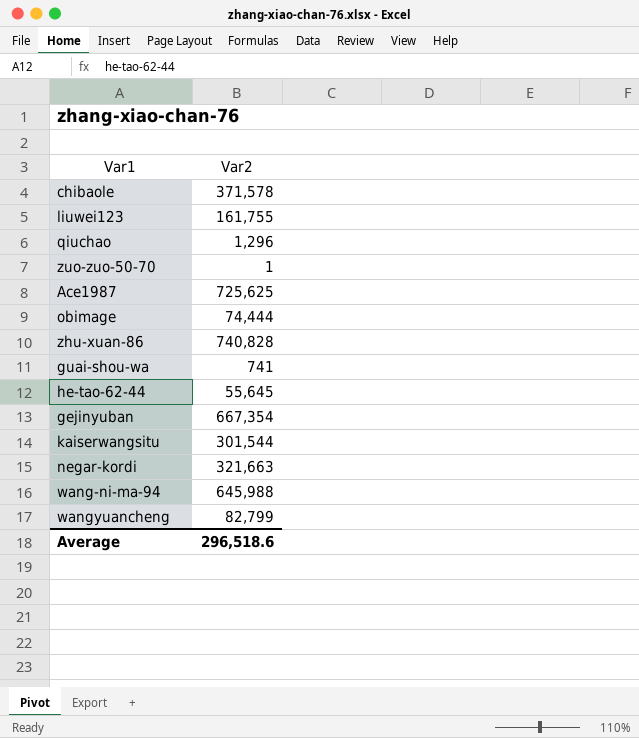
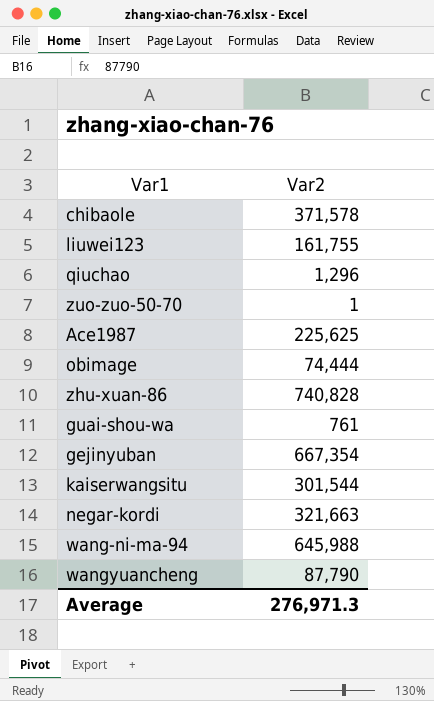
row he-tao-62-44: 55,645 -> none
Ace1987 | Var2: 725,625 -> 225,625
guai-shou-wa | Var2: 741 -> 761
wangyuancheng | Var2: 82,799 -> 87,790
Average | Var2: 296,518.6 -> 276,971.3

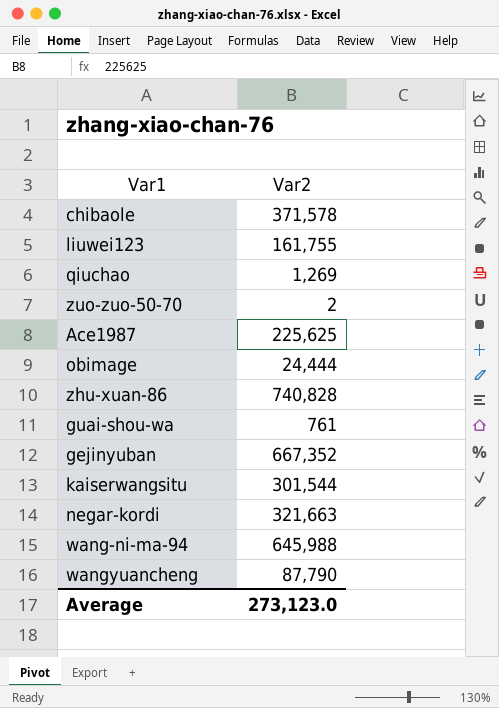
qiuchao | Var2: 1,296 -> 1,269
zuo-zuo-50-70 | Var2: 1 -> 2
obimage | Var2: 74,444 -> 24,444
gejinyuban | Var2: 667,354 -> 667,352
Average | Var2: 276,971.3 -> 273,123.0

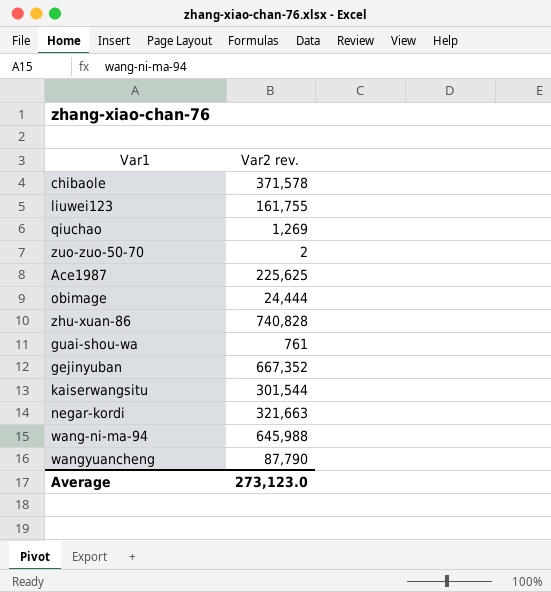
column name: Var2 -> Var2 rev.

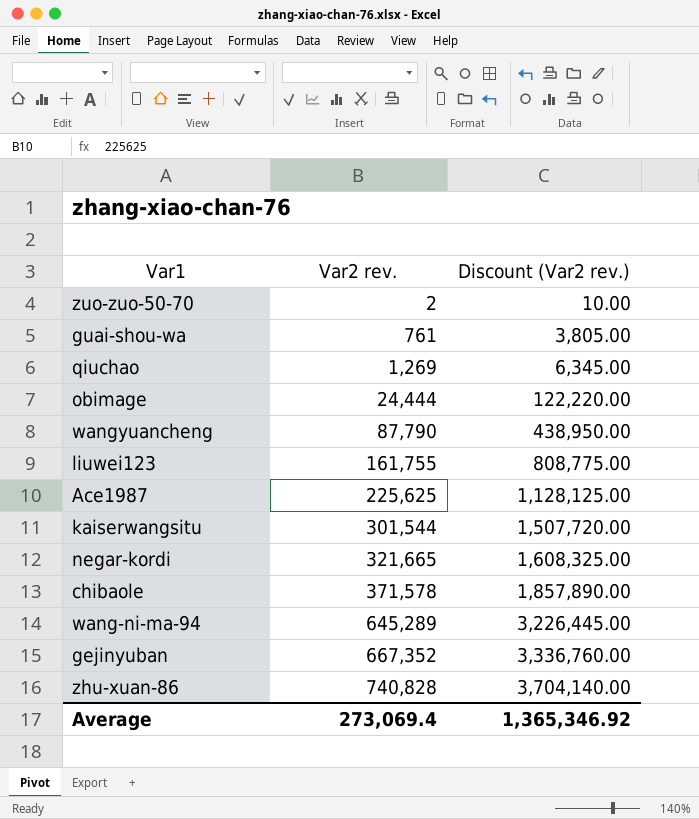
row order: none -> Var2 rev. ascending
column Discount (Var2 rev.) | formula: none -> [Var2 rev.] * 5
negar-kordi | Var2 rev.: 321,663 -> 321,665
wang-ni-ma-94 | Var2 rev.: 645,988 -> 645,289
Average | Var2 rev.: 273,123.0 -> 273,069.4

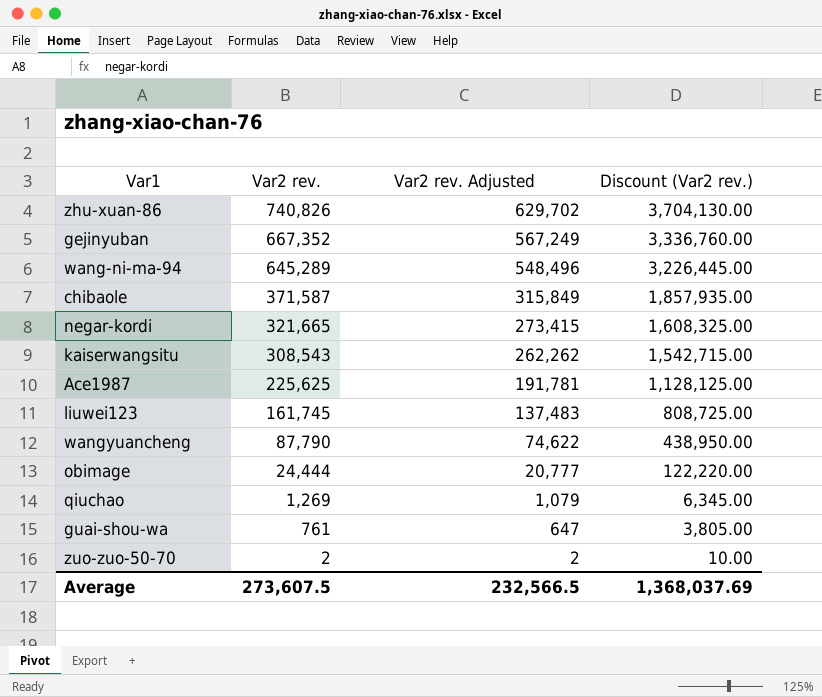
row order: Var2 rev. ascending -> Var2 rev. descending
column Var2 rev. Adjusted | formula: none -> [Var2 rev.] * 0.85
zhu-xuan-86 | Var2 rev.: 740,828 -> 740,826
zhu-xuan-86 | Discount (Var2 rev.): 3,704,140.00 -> 3,704,130.00
chibaole | Var2 rev.: 371,578 -> 371,587
chibaole | Discount (Var2 rev.): 1,857,890.00 -> 1,857,935.00
kaiserwangsitu | Var2 rev.: 301,544 -> 308,543
kaiserwangsitu | Discount (Var2 rev.): 1,507,720.00 -> 1,542,715.00
liuwei123 | Var2 rev.: 161,755 -> 161,745
liuwei123 | Discount (Var2 rev.): 808,775.00 -> 808,725.00
Average | Var2 rev.: 273,069.4 -> 273,607.5
Average | Discount (Var2 rev.): 1,365,346.92 -> 1,368,037.69

